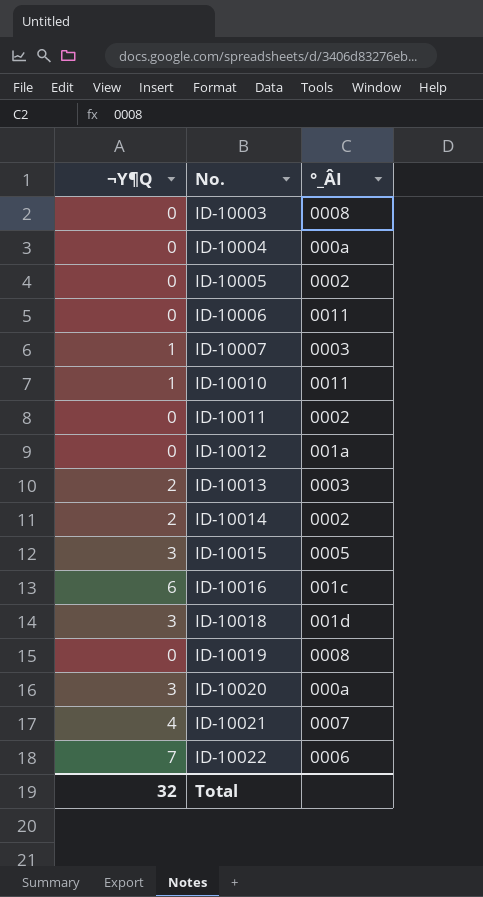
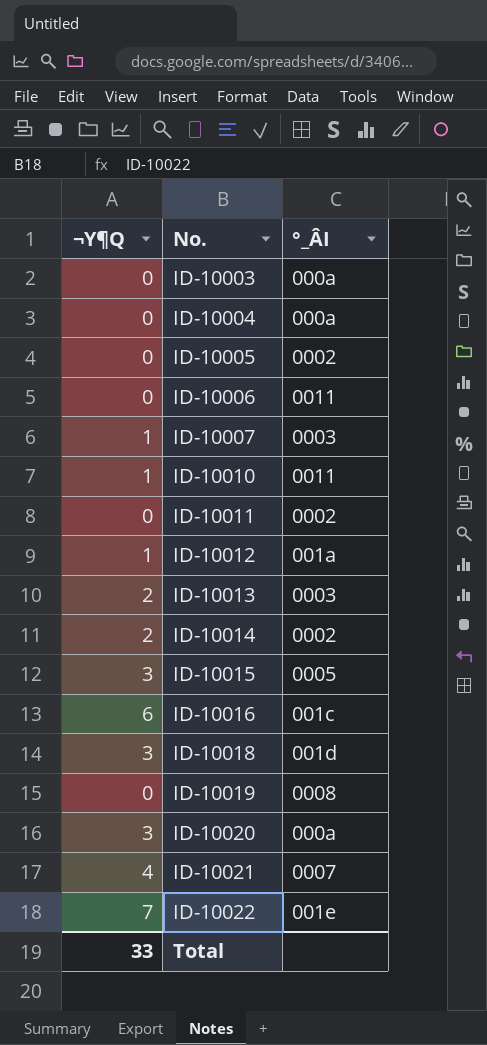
ID-10003 | °_ÂI: 0008 -> 000a
ID-10012 | ¬Y¶Q: 0 -> 1
ID-10022 | °_ÂI: 0006 -> 001e
Total | ¬Y¶Q: 32 -> 33

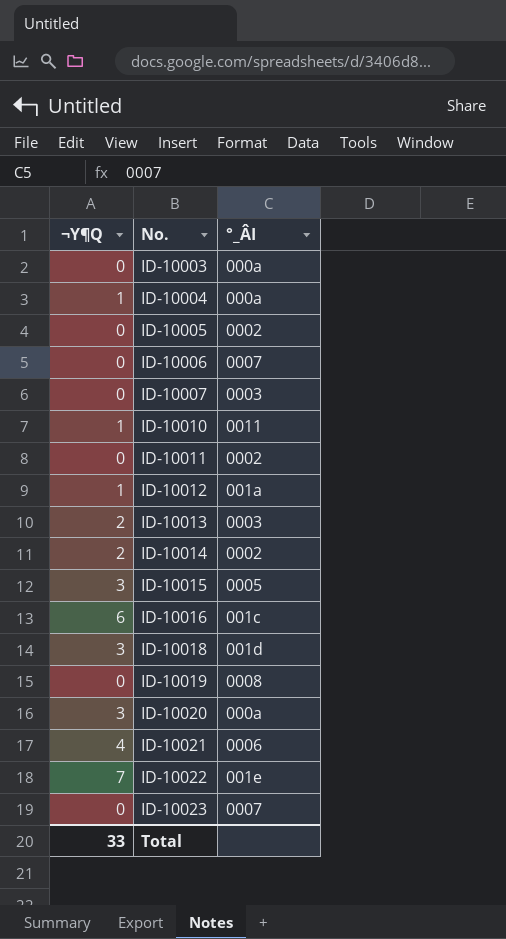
ID-10004 | ¬Y¶Q: 0 -> 1
ID-10006 | °_ÂI: 0011 -> 0007
ID-10007 | ¬Y¶Q: 1 -> 0
ID-10021 | °_ÂI: 0007 -> 0006
row ID-10023: none -> 0 | 0007

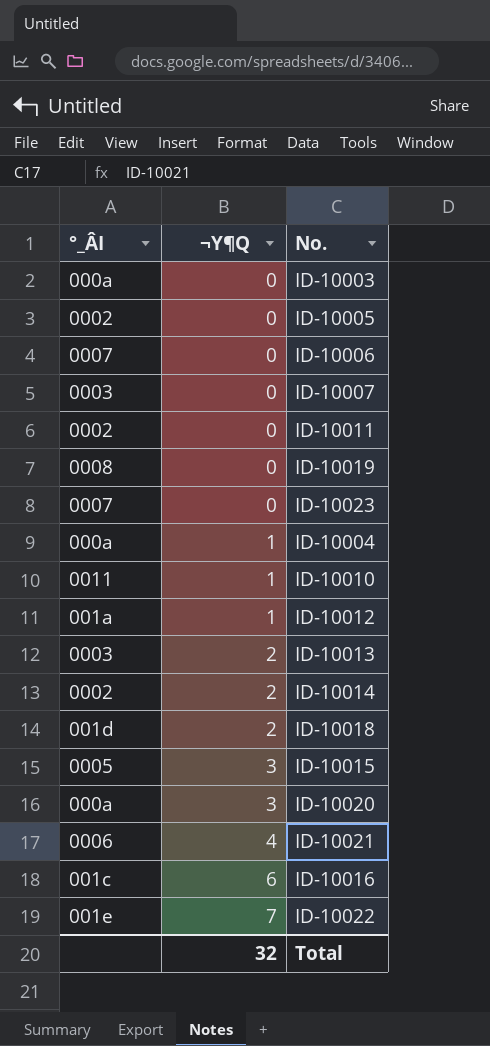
row order: No. ascending -> ¬Y¶Q ascending
column °_ÂI | position: 3 -> 1
ID-10018 | ¬Y¶Q: 3 -> 2
Total | ¬Y¶Q: 33 -> 32

